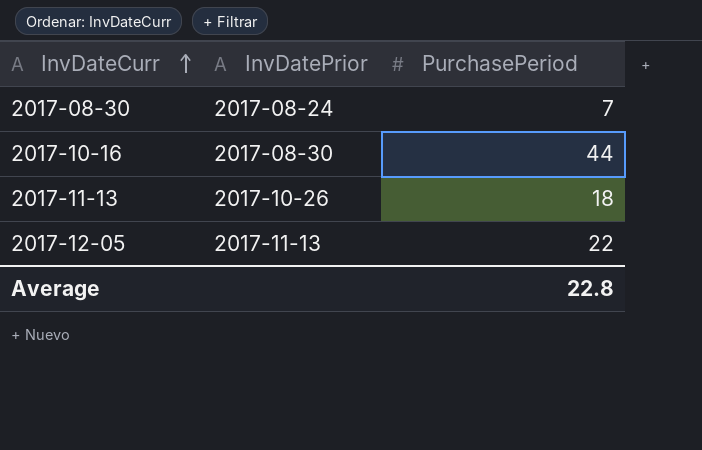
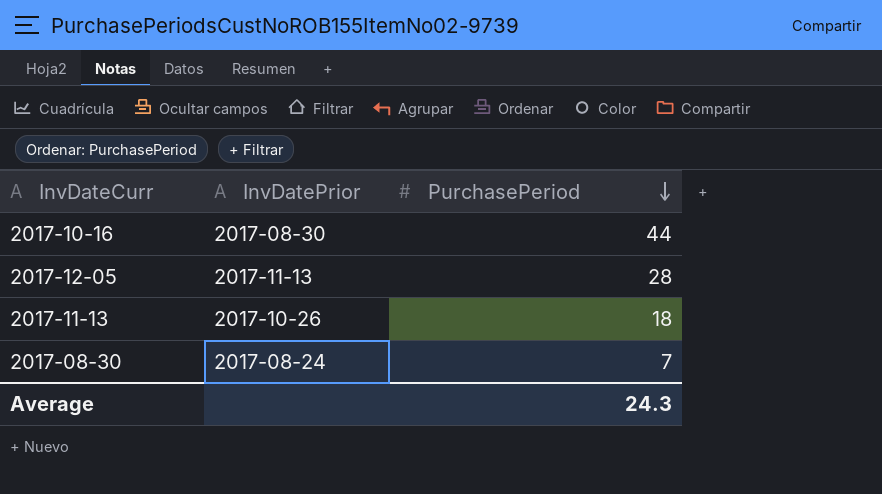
row order: InvDateCurr ascending -> PurchasePeriod descending
2017-12-05 | PurchasePeriod: 22 -> 28
Average | PurchasePeriod: 22.8 -> 24.3

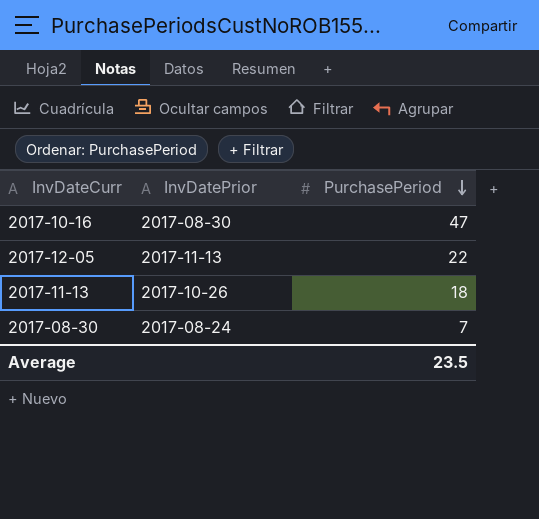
2017-10-16 | PurchasePeriod: 44 -> 47
2017-12-05 | PurchasePeriod: 28 -> 22
Average | PurchasePeriod: 24.3 -> 23.5

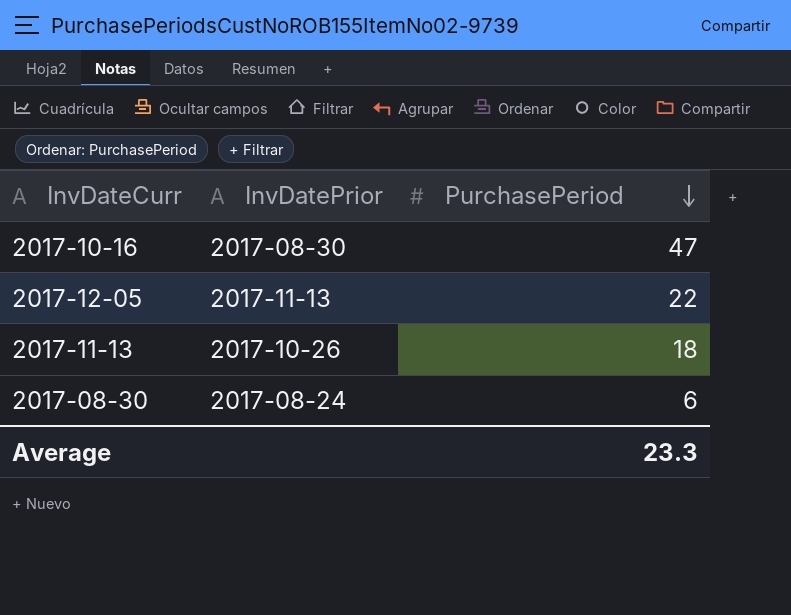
2017-08-30 | PurchasePeriod: 7 -> 6
Average | PurchasePeriod: 23.5 -> 23.3

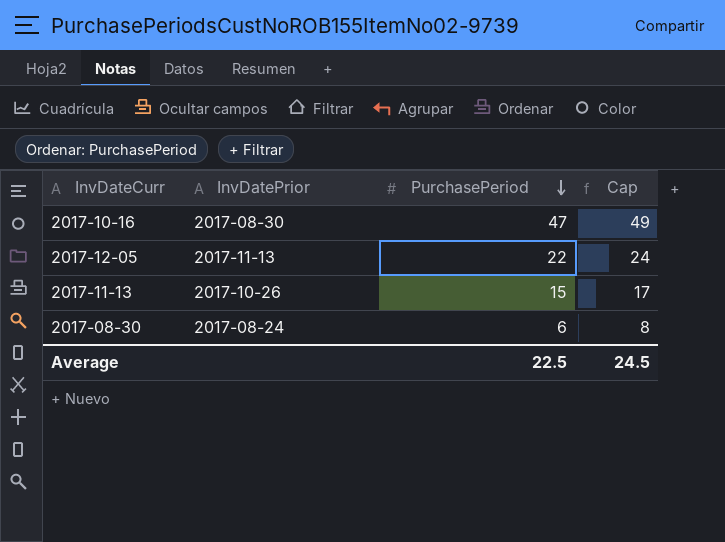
column Cap | formula: none -> [PurchasePeriod] + 2
2017-11-13 | PurchasePeriod: 18 -> 15
Average | PurchasePeriod: 23.3 -> 22.5

